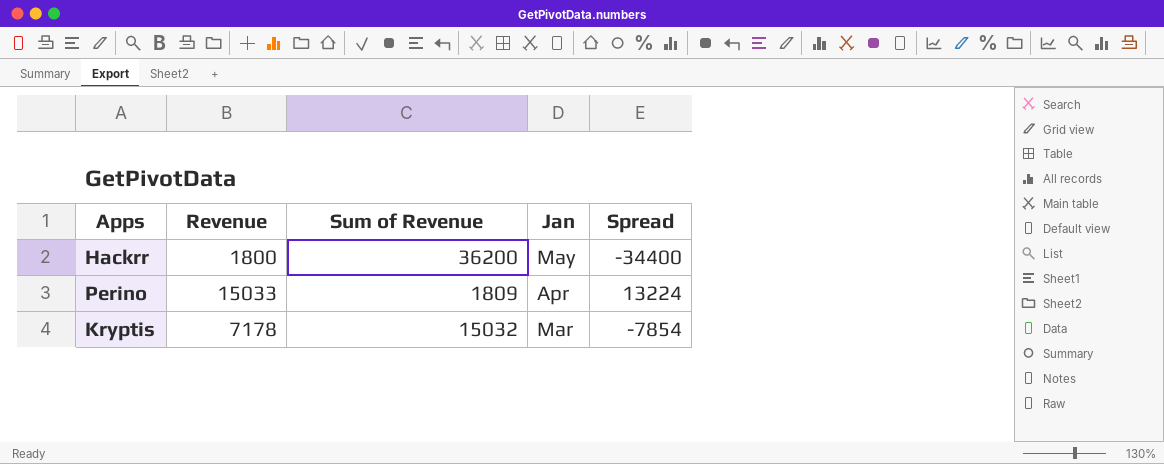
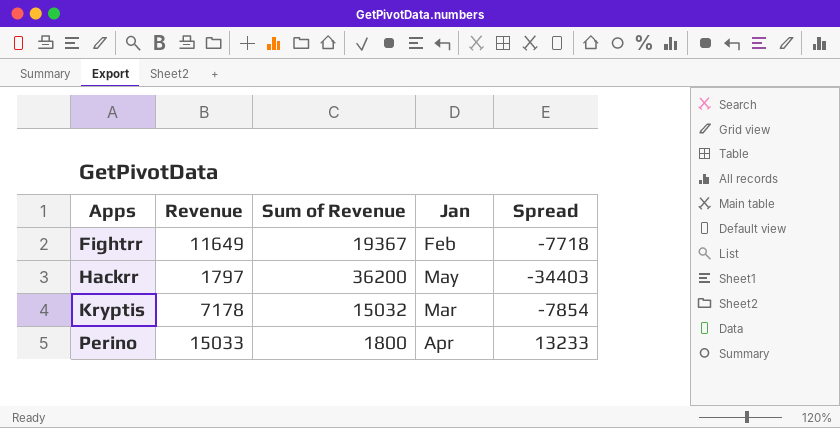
row order: Jan descending -> Apps ascending
row Fightrr: none -> 11649 | 19367 | Feb | -7718
Hackrr | Revenue: 1800 -> 1797
Hackrr | Spread: -34400 -> -34403
Perino | Sum of Revenue: 1809 -> 1800
Perino | Spread: 13224 -> 13233

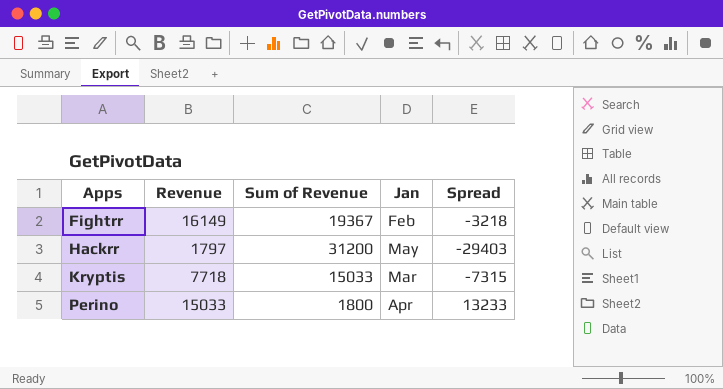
Fightrr | Revenue: 11649 -> 16149
Fightrr | Spread: -7718 -> -3218
Hackrr | Sum of Revenue: 36200 -> 31200
Hackrr | Spread: -34403 -> -29403
Kryptis | Revenue: 7178 -> 7718
Kryptis | Sum of Revenue: 15032 -> 15033
Kryptis | Spread: -7854 -> -7315

